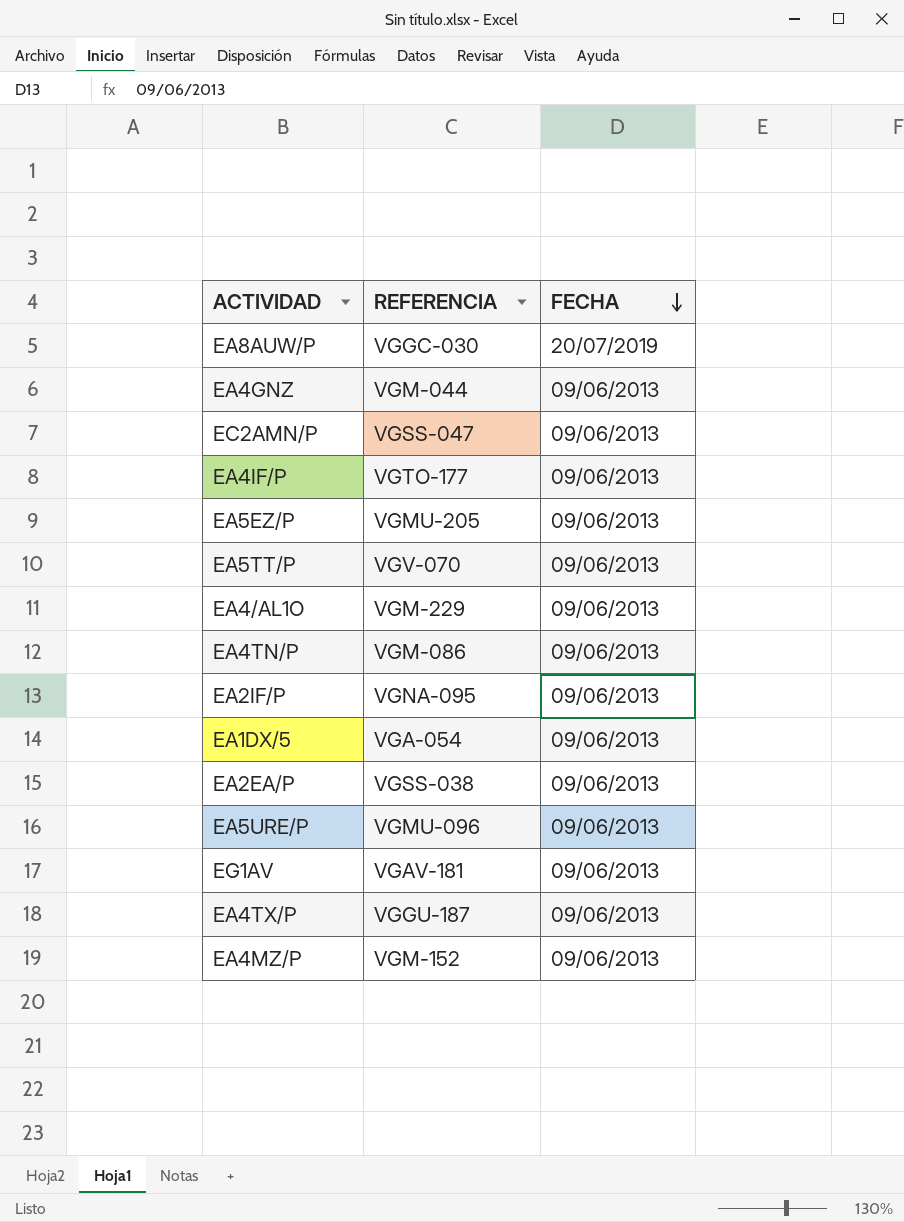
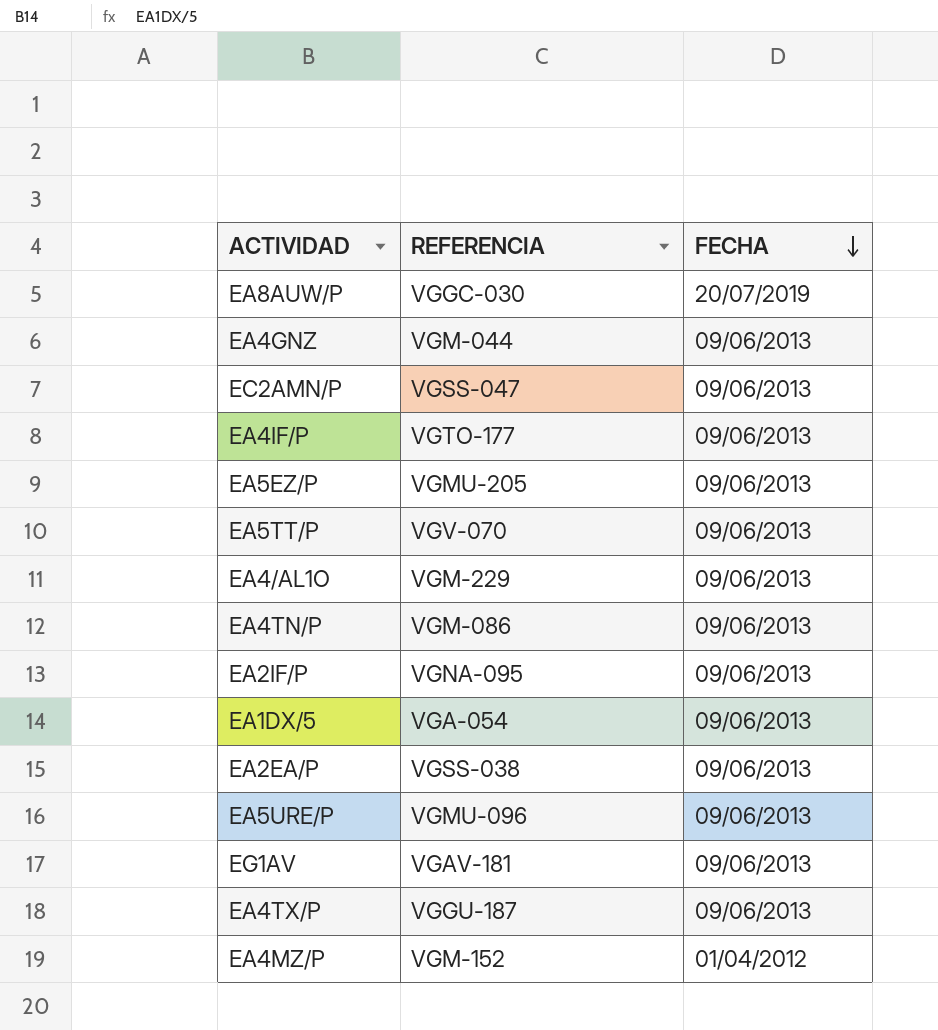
EA4MZ/P | FECHA: 09/06/2013 -> 01/04/2012

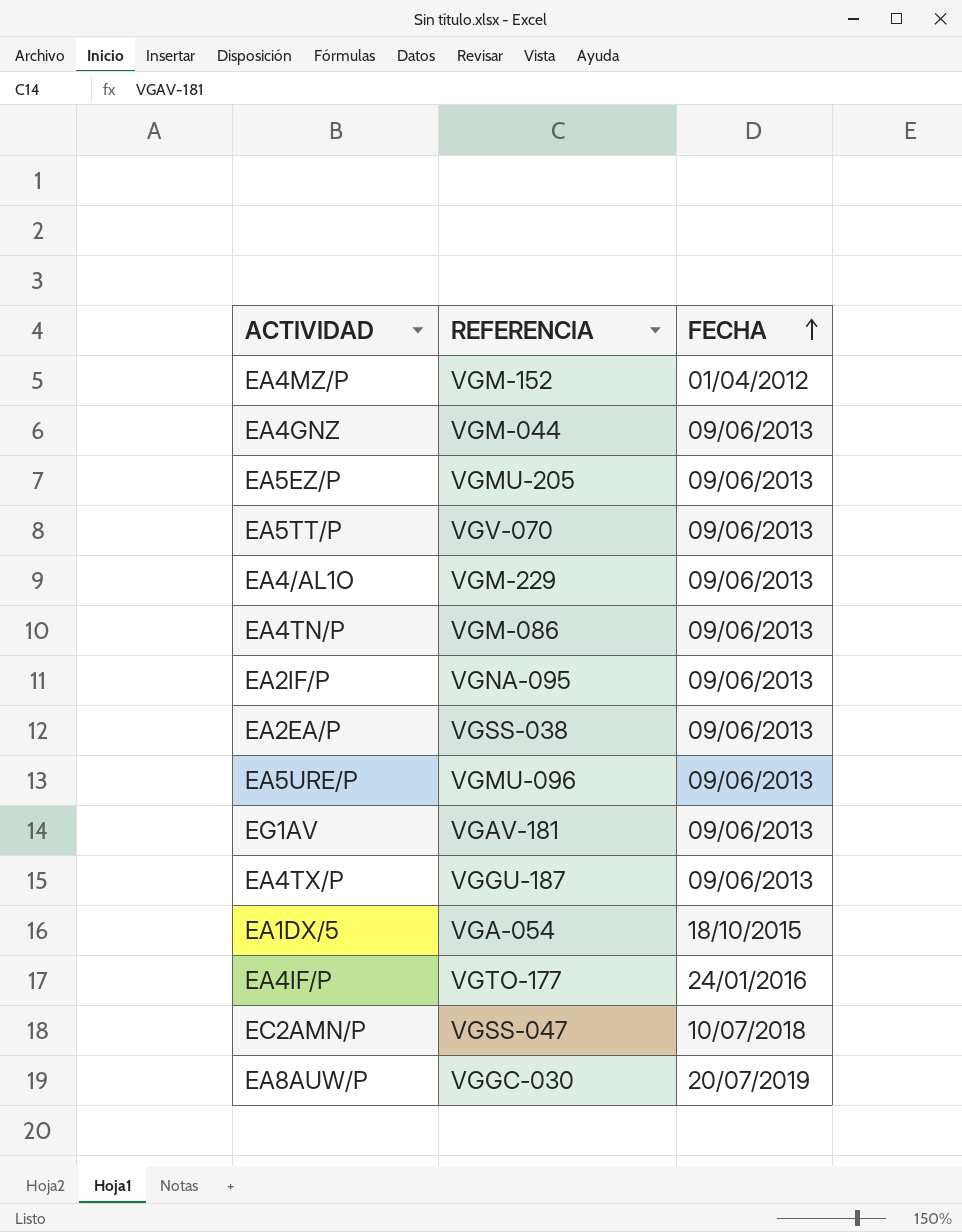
row order: FECHA descending -> FECHA ascending
EA1DX/5 | FECHA: 09/06/2013 -> 18/10/2015
EA4IF/P | FECHA: 09/06/2013 -> 24/01/2016
EC2AMN/P | FECHA: 09/06/2013 -> 10/07/2018

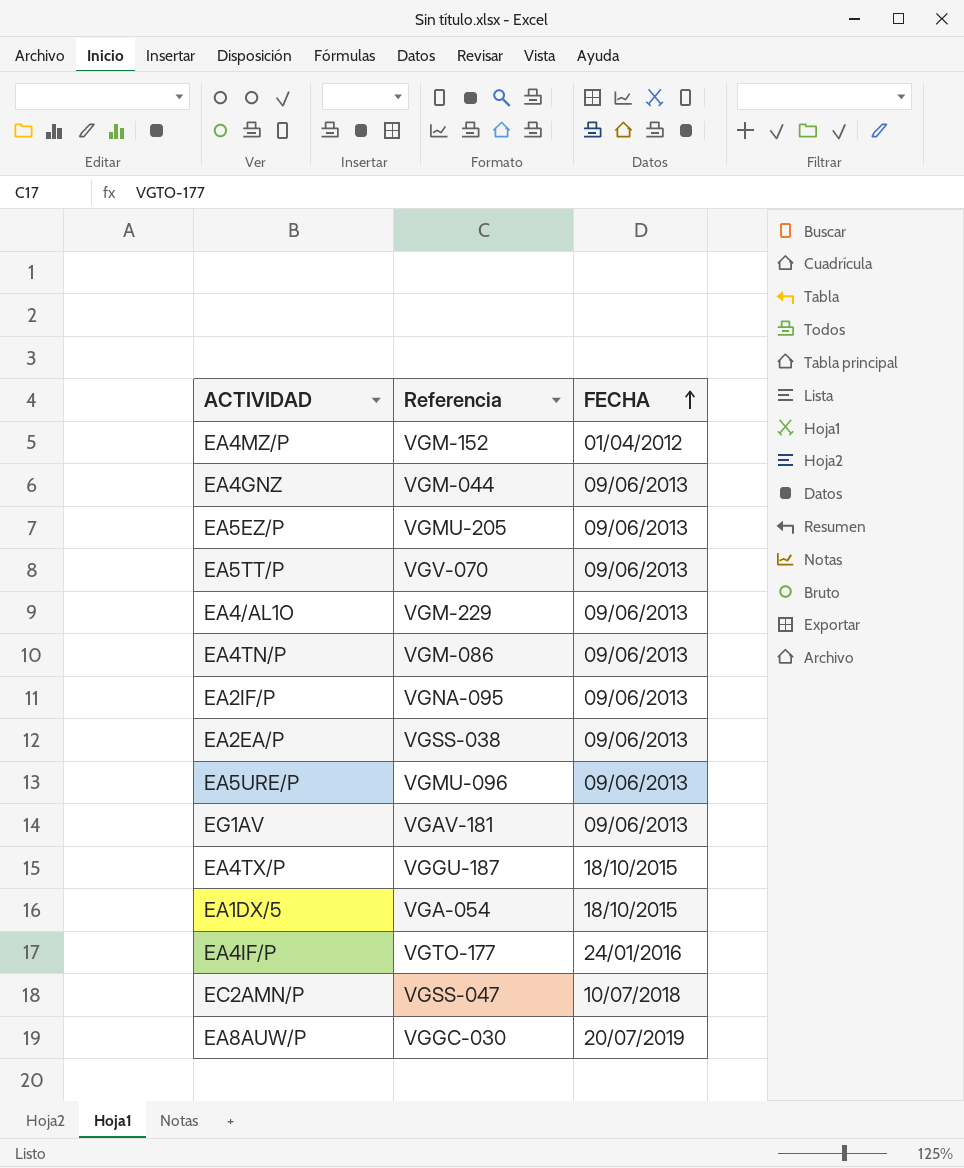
column name: REFERENCIA -> Referencia
EA4TX/P | FECHA: 09/06/2013 -> 18/10/2015

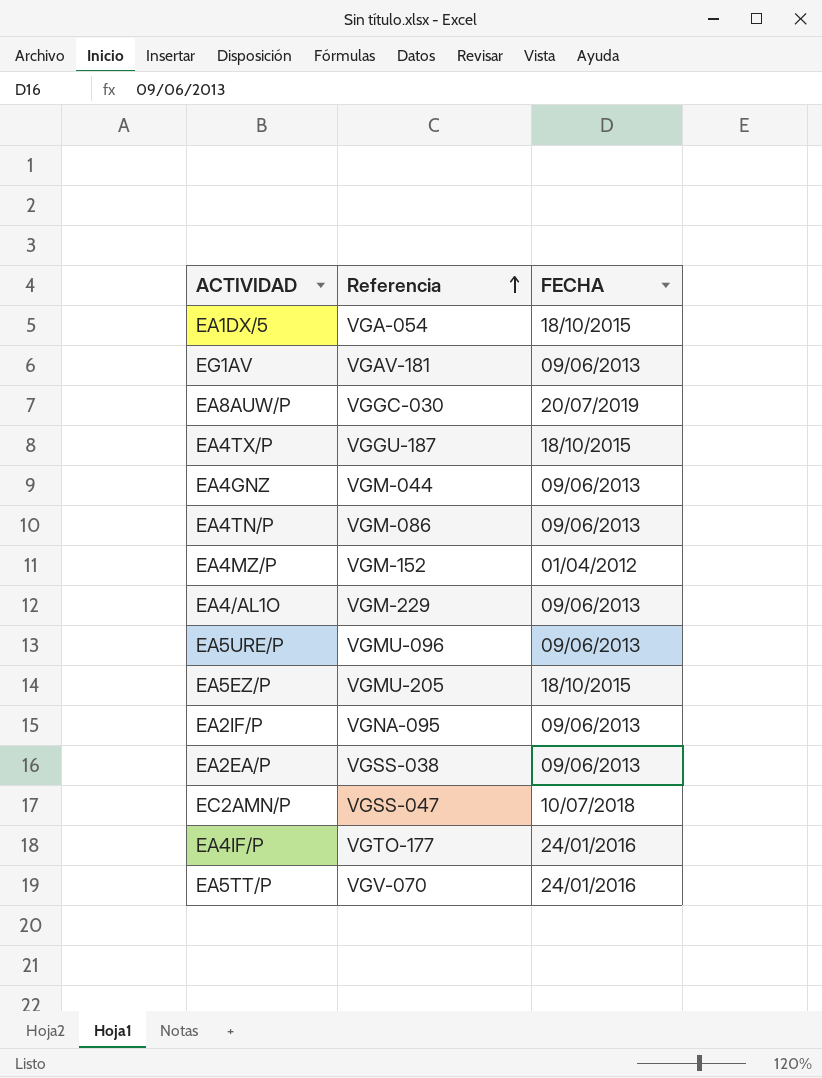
row order: FECHA ascending -> Referencia ascending
EA5EZ/P | FECHA: 09/06/2013 -> 18/10/2015
EA5TT/P | FECHA: 09/06/2013 -> 24/01/2016

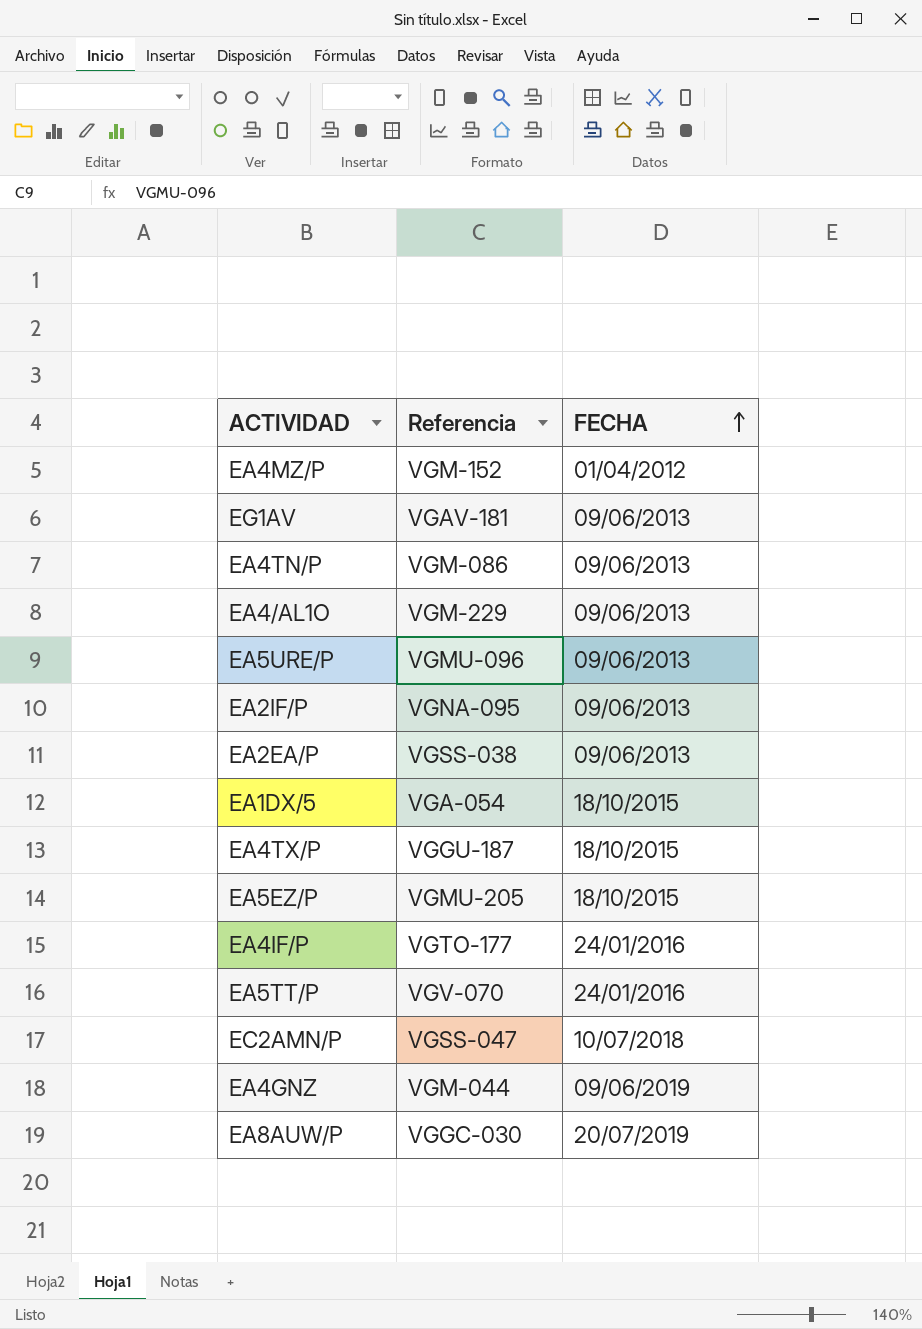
row order: Referencia ascending -> FECHA ascending
EA4GNZ | FECHA: 09/06/2013 -> 09/06/2019

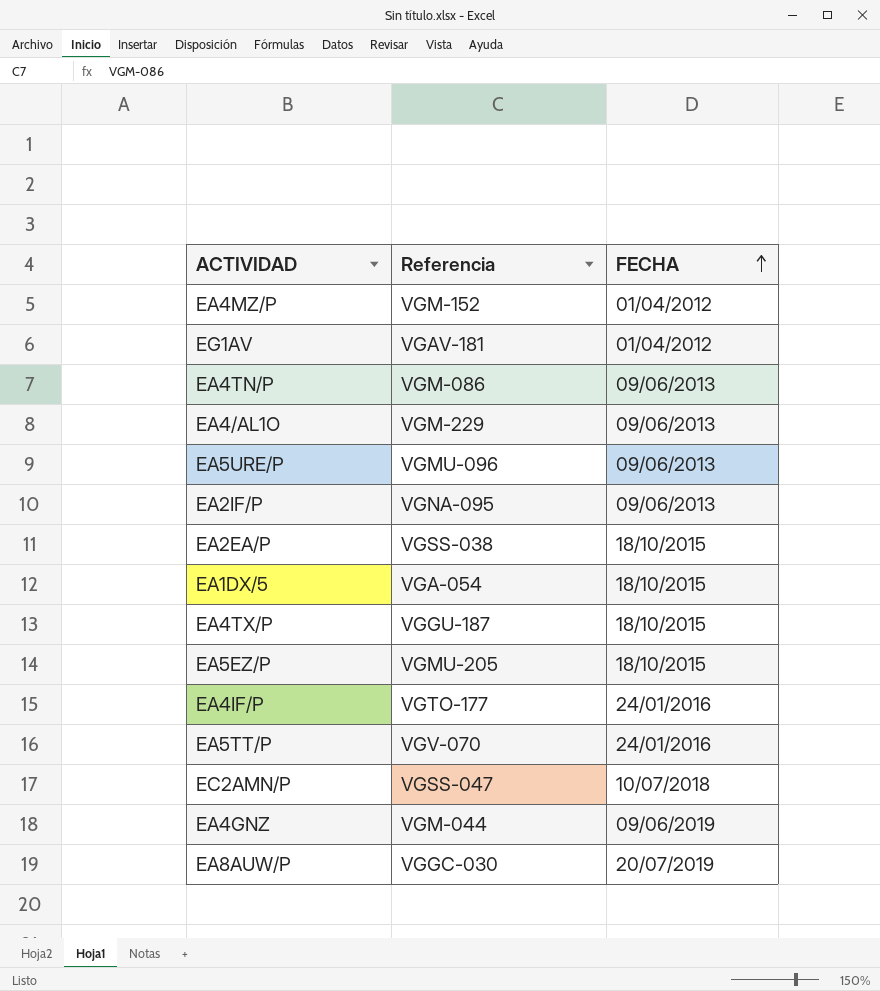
EG1AV | FECHA: 09/06/2013 -> 01/04/2012
EA2EA/P | FECHA: 09/06/2013 -> 18/10/2015

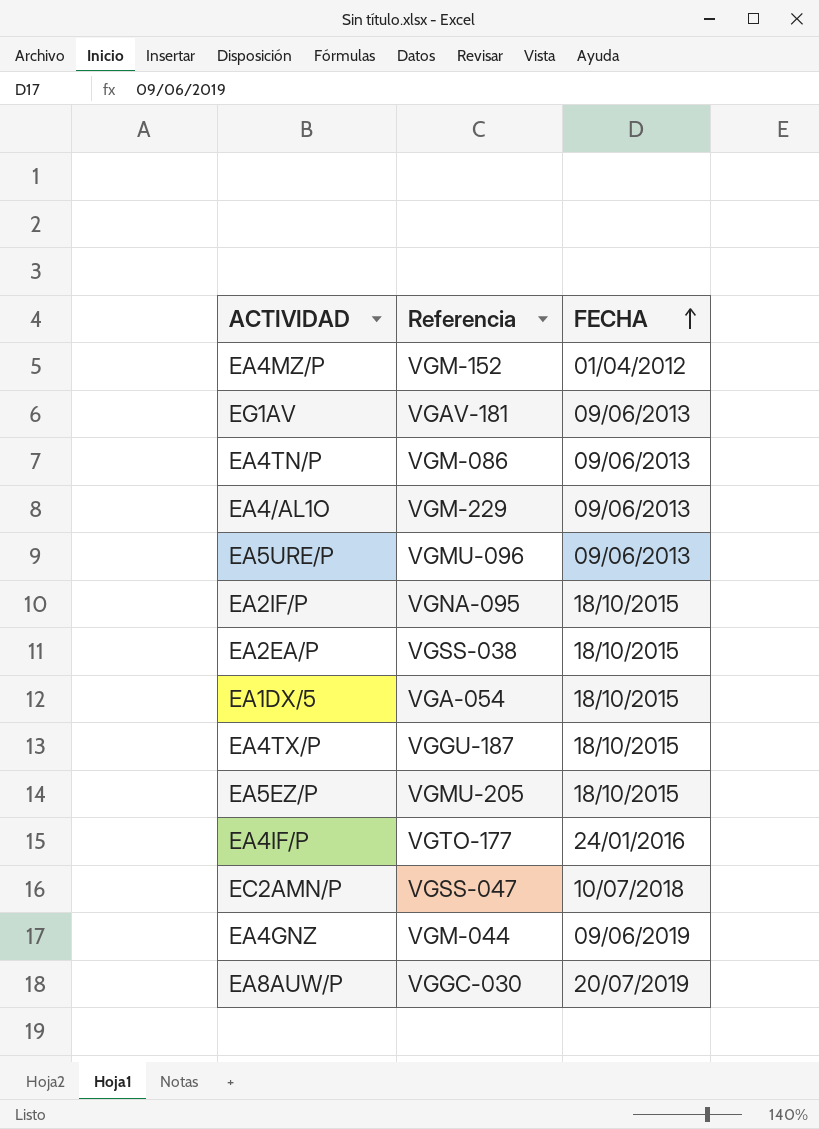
row EA5TT/P: VGV-070 | 24/01/2016 -> none
EG1AV | FECHA: 01/04/2012 -> 09/06/2013
EA2IF/P | FECHA: 09/06/2013 -> 18/10/2015

